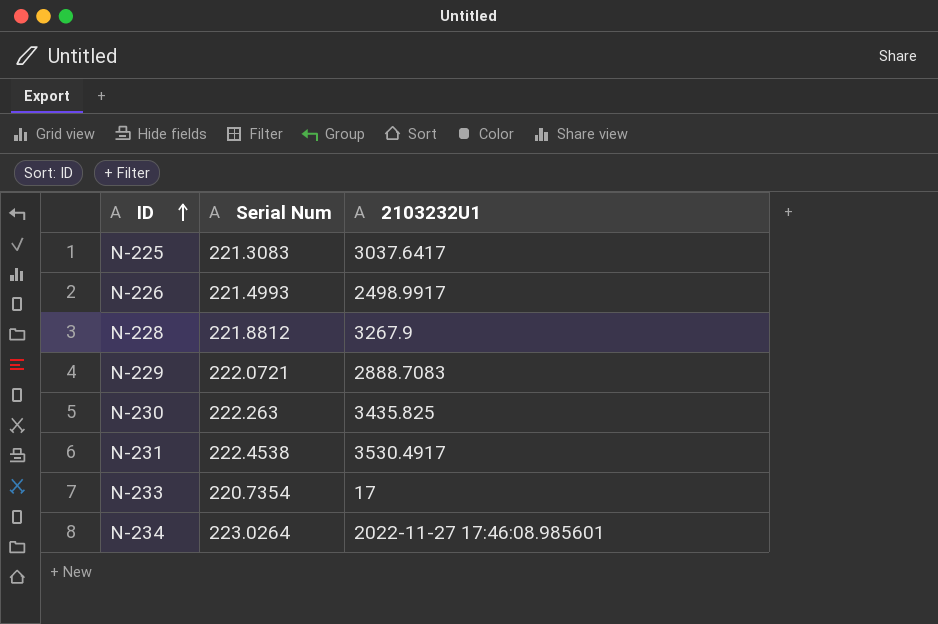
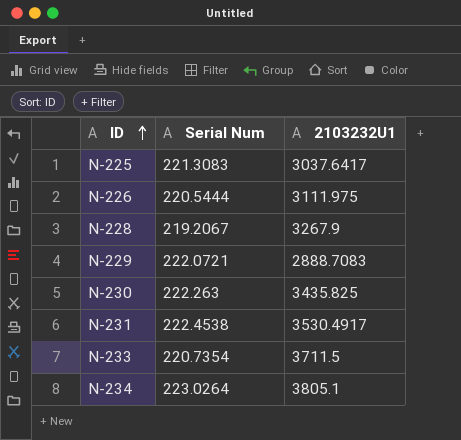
N-226 | Serial Num: 221.4993 -> 220.5444
N-226 | 2103232U1: 2498.9917 -> 3111.975
N-228 | Serial Num: 221.8812 -> 219.2067
N-233 | 2103232U1: 17 -> 3711.5
N-234 | 2103232U1: 2022-11-27 17:46:08.985601 -> 3805.1

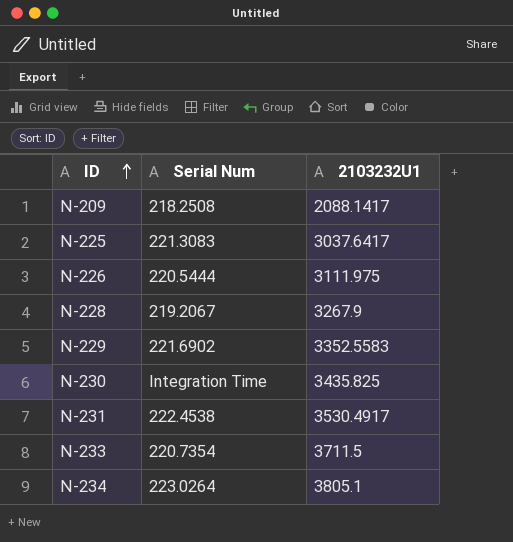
row N-209: none -> 218.2508 | 2088.1417
N-229 | Serial Num: 222.0721 -> 221.6902
N-229 | 2103232U1: 2888.7083 -> 3352.5583
N-230 | Serial Num: 222.263 -> Integration Time

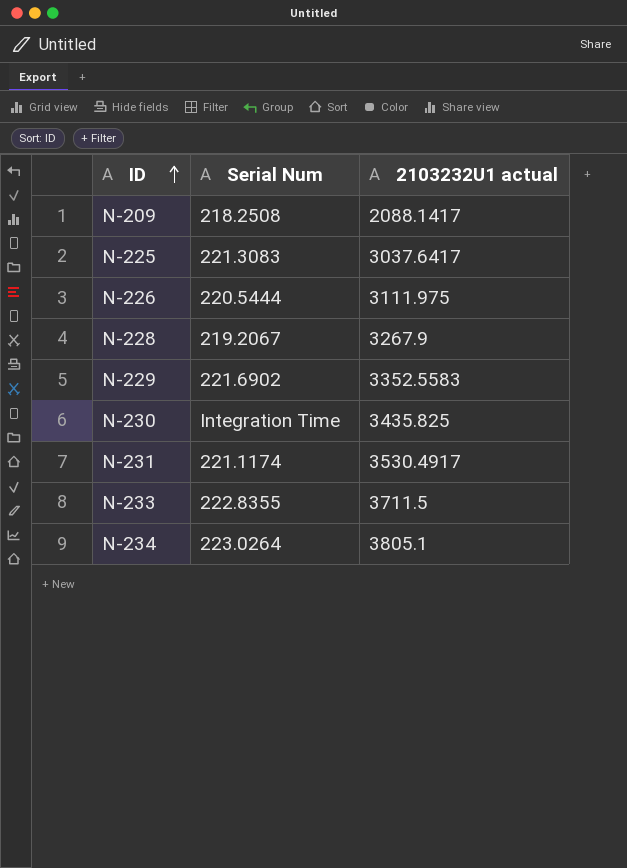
column name: 2103232U1 -> 2103232U1 actual
N-231 | Serial Num: 222.4538 -> 221.1174
N-233 | Serial Num: 220.7354 -> 222.8355

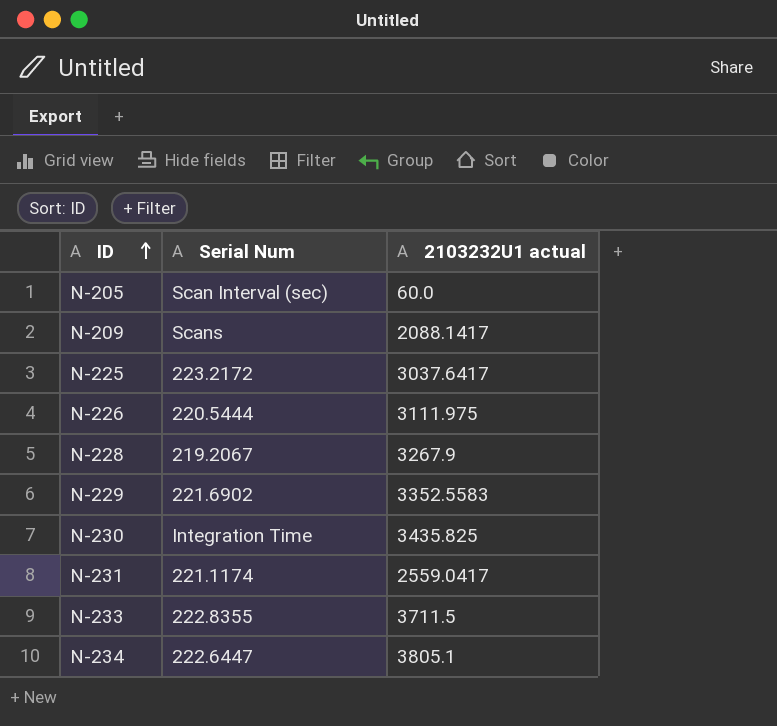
row N-205: none -> Scan Interval (sec) | 60.0
N-209 | Serial Num: 218.2508 -> Scans
N-225 | Serial Num: 221.3083 -> 223.2172
N-231 | 2103232U1 actual: 3530.4917 -> 2559.0417
N-234 | Serial Num: 223.0264 -> 222.6447

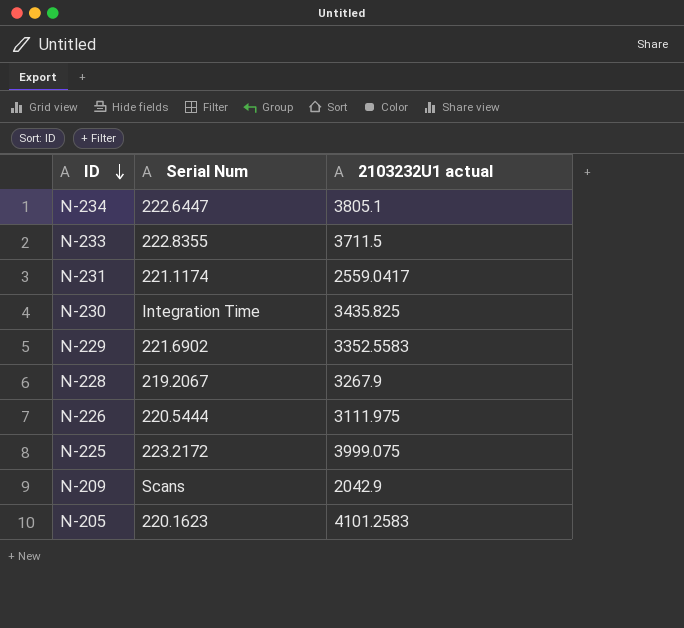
row order: ID ascending -> ID descending
N-225 | 2103232U1 actual: 3037.6417 -> 3999.075
N-209 | 2103232U1 actual: 2088.1417 -> 2042.9
N-205 | Serial Num: Scan Interval (sec) -> 220.1623
N-205 | 2103232U1 actual: 60.0 -> 4101.2583

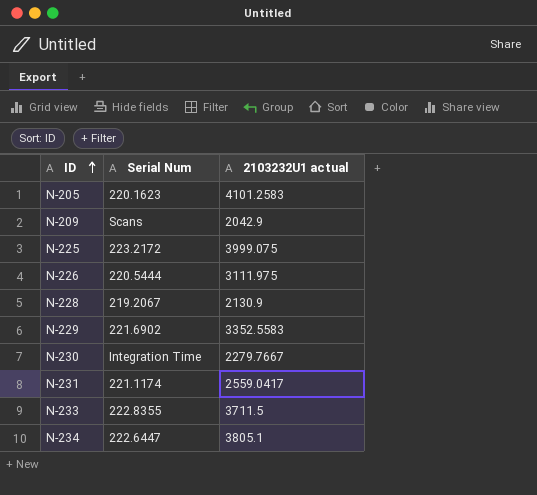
row order: ID descending -> ID ascending
N-228 | 2103232U1 actual: 3267.9 -> 2130.9
N-230 | 2103232U1 actual: 3435.825 -> 2279.7667

